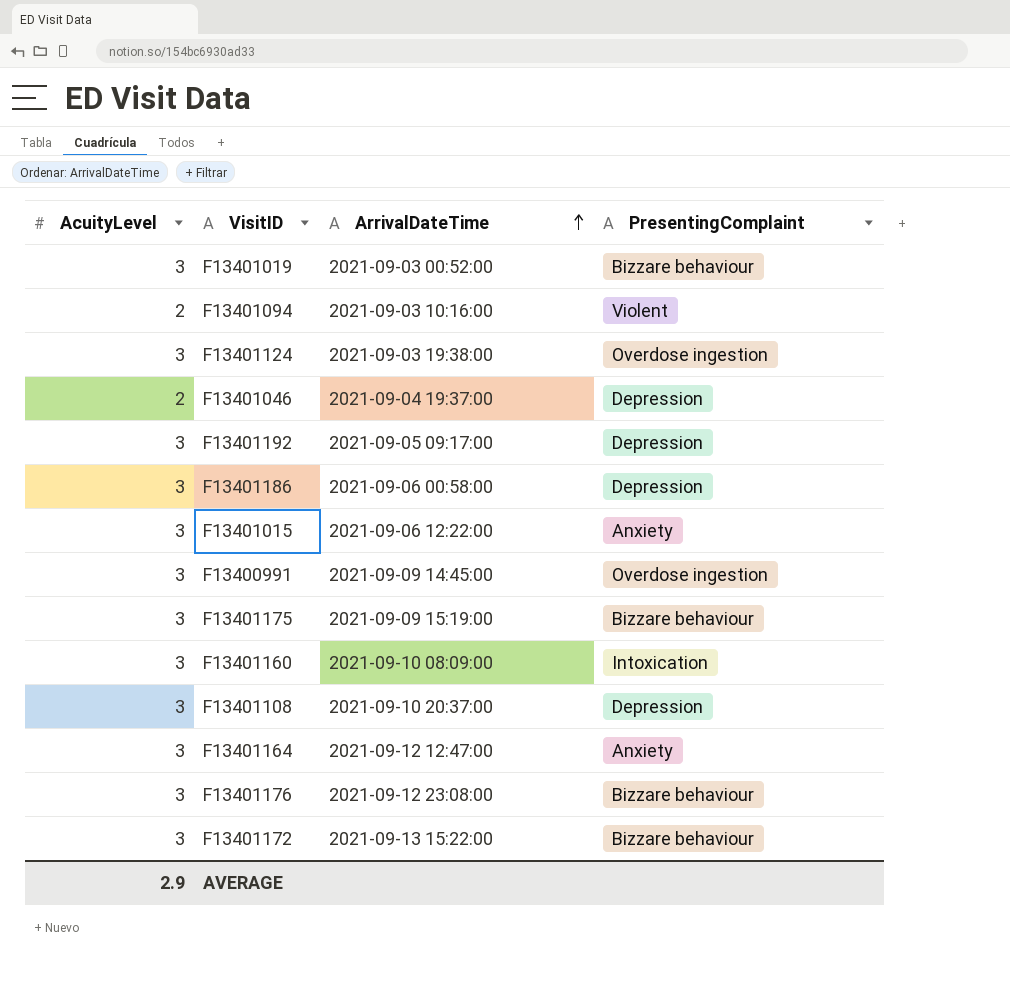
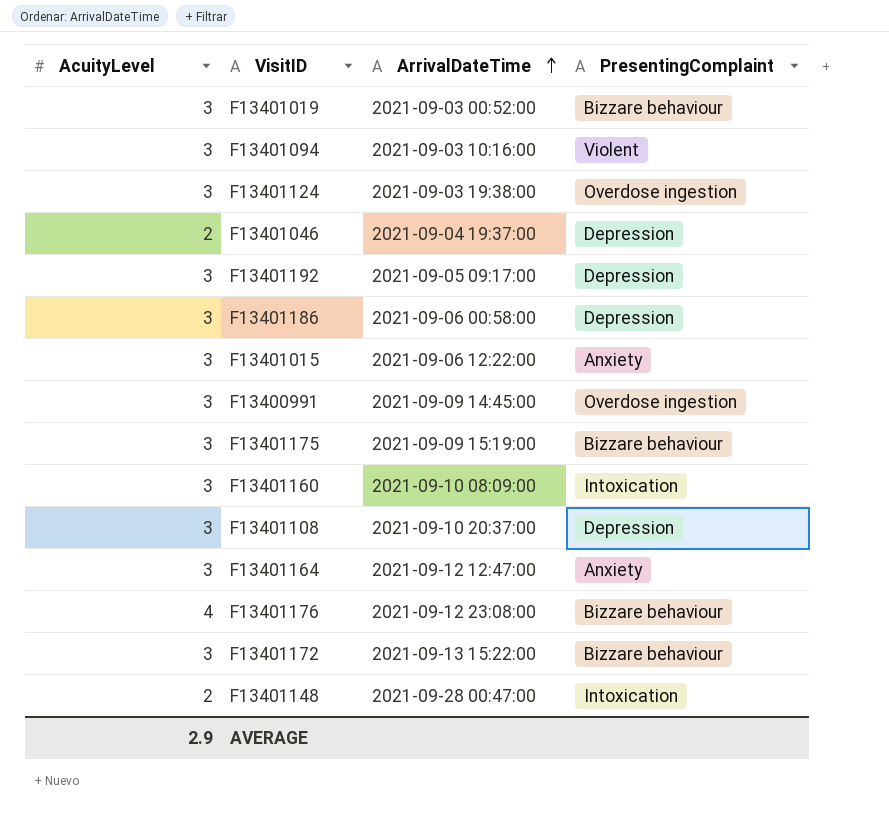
F13401094 | AcuityLevel: 2 -> 3
F13401176 | AcuityLevel: 3 -> 4
row F13401148: none -> 2 | 2021-09-28 00:47:00 | Intoxication

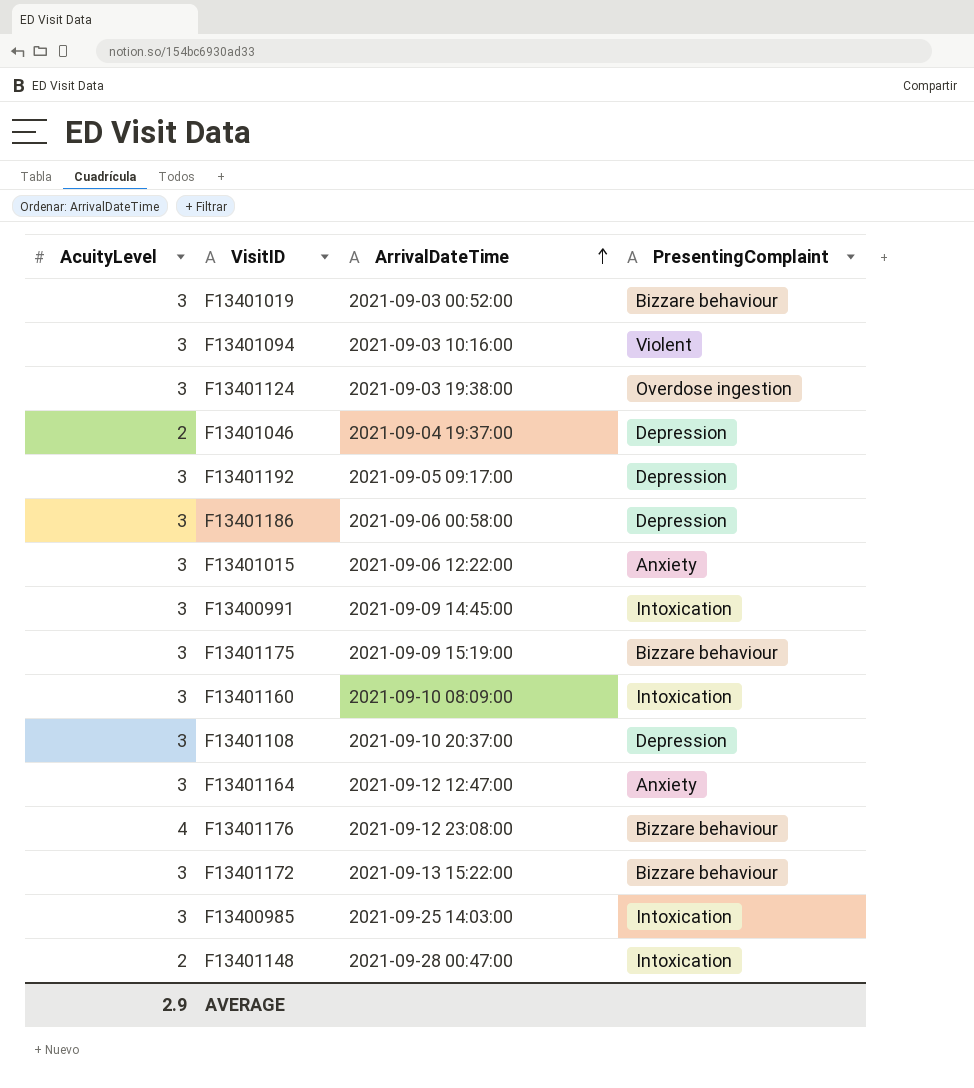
F13400991 | PresentingComplaint: Overdose ingestion -> Intoxication
row F13400985: none -> 3 | 2021-09-25 14:03:00 | Intoxication

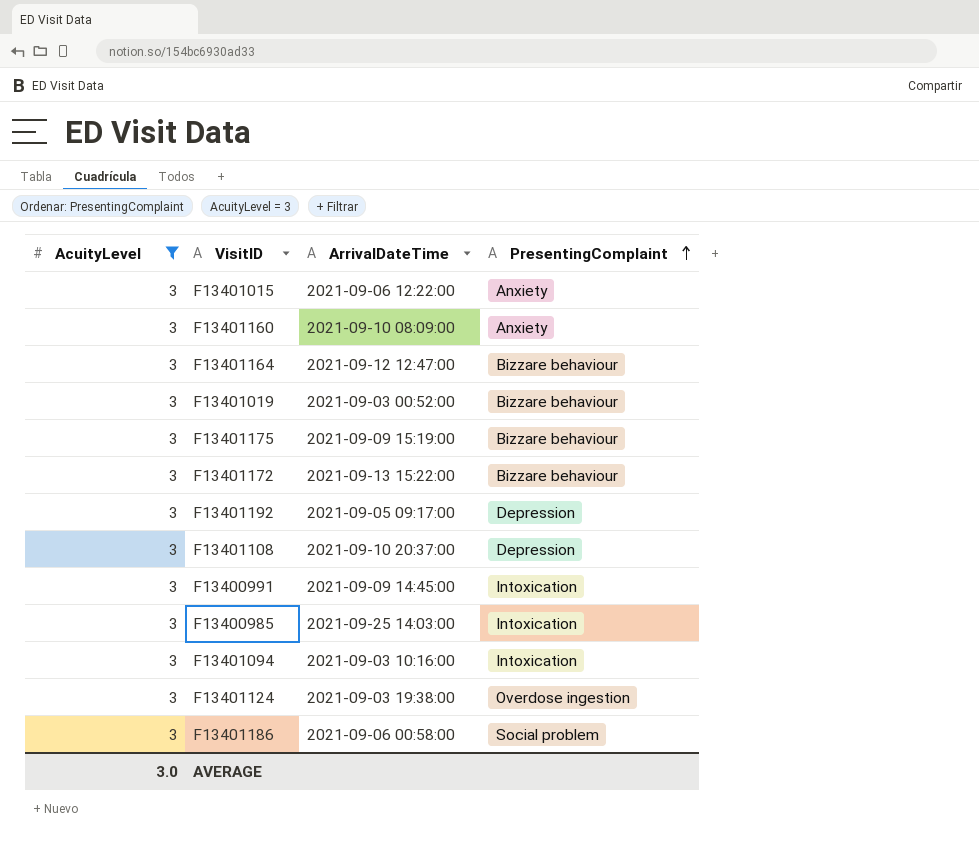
filter: none -> AcuityLevel = 3
row order: ArrivalDateTime ascending -> PresentingComplaint ascending
F13401160 | PresentingComplaint: Intoxication -> Anxiety
F13401164 | PresentingComplaint: Anxiety -> Bizzare behaviour
F13401094 | PresentingComplaint: Violent -> Intoxication
F13401186 | PresentingComplaint: Depression -> Social problem
AVERAGE | AcuityLevel: 2.9 -> 3.0

